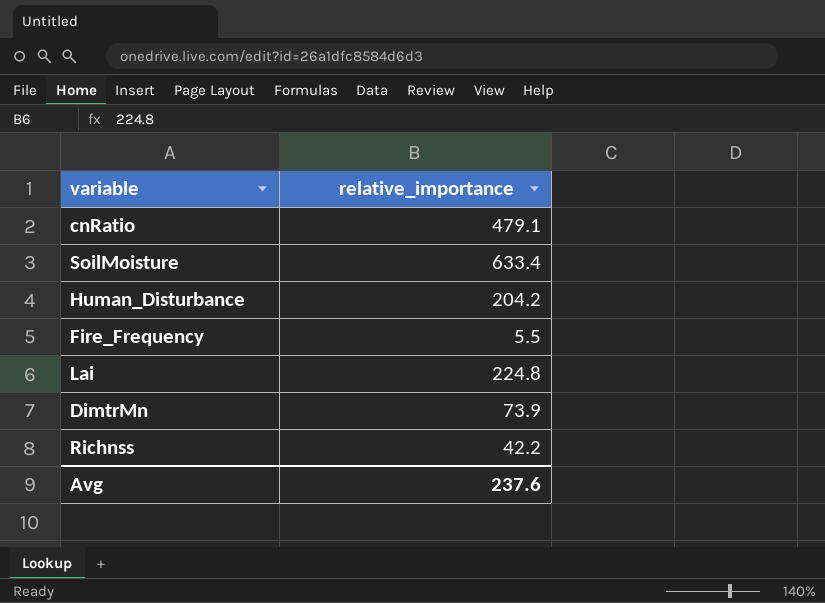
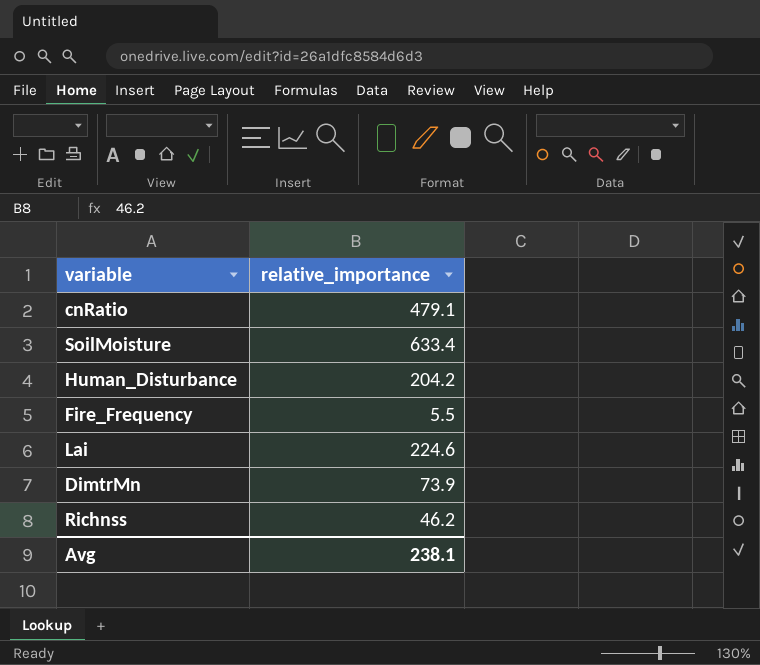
Lai | relative_importance: 224.8 -> 224.6
Richnss | relative_importance: 42.2 -> 46.2
Avg | relative_importance: 237.6 -> 238.1

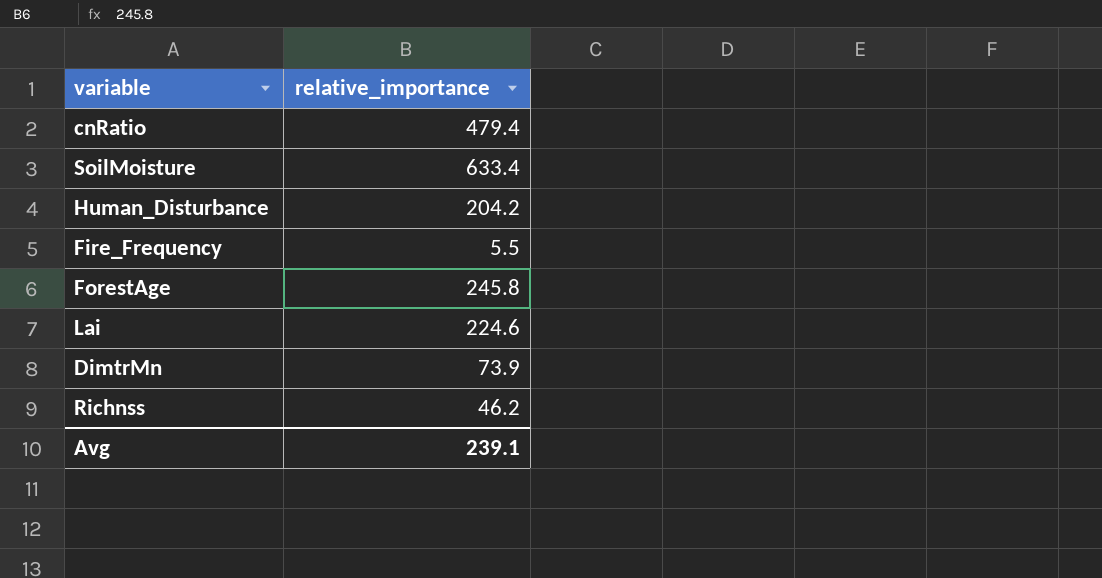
cnRatio | relative_importance: 479.1 -> 479.4
row ForestAge: none -> 245.8
Avg | relative_importance: 238.1 -> 239.1

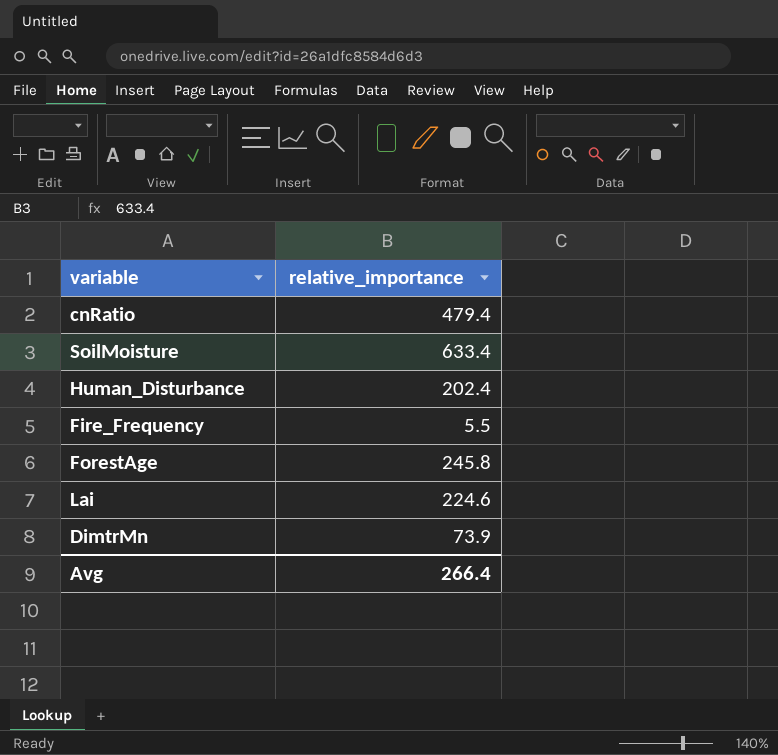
row Richnss: 46.2 -> none
Human_Disturbance | relative_importance: 204.2 -> 202.4
Avg | relative_importance: 239.1 -> 266.4

